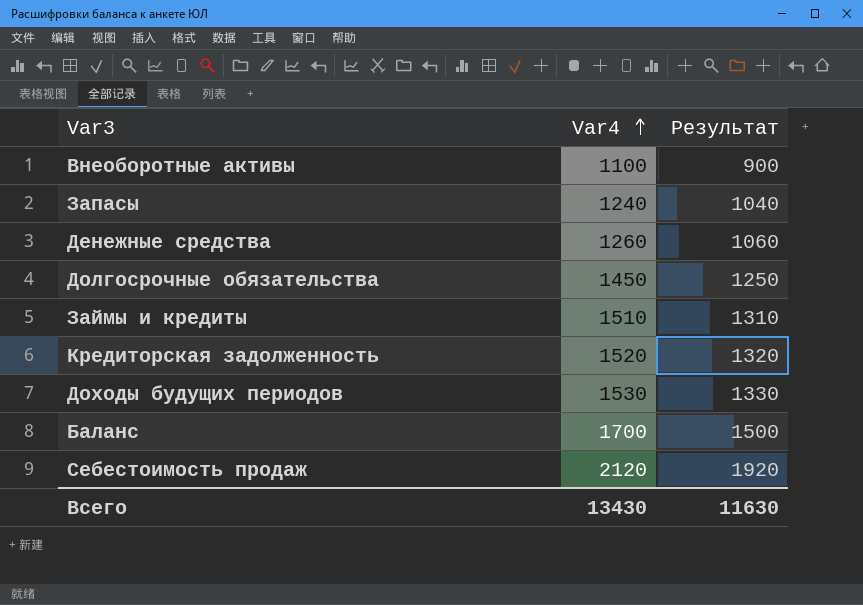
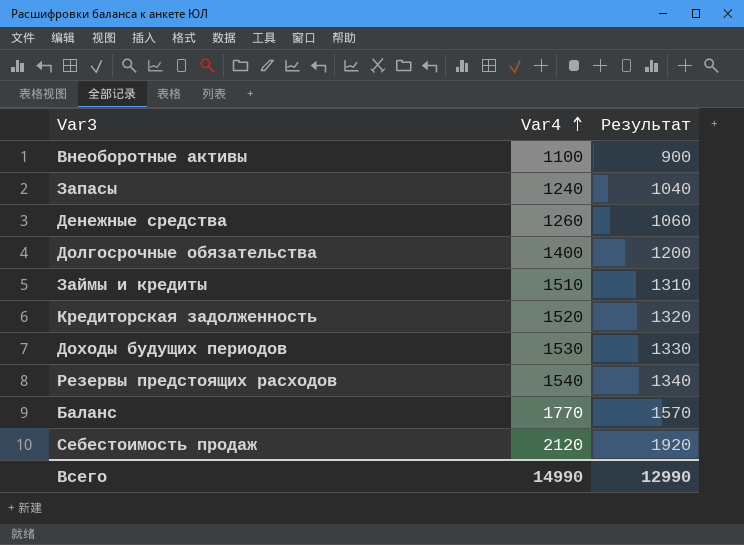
Долгосрочные обязательства | Var4: 1450 -> 1400
Долгосрочные обязательства | Результат: 1250 -> 1200
row Резервы предстоящих расходов: none -> 1540 | 1340
Баланс | Var4: 1700 -> 1770
Баланс | Результат: 1500 -> 1570
Всего | Var4: 13430 -> 14990
Всего | Результат: 11630 -> 12990

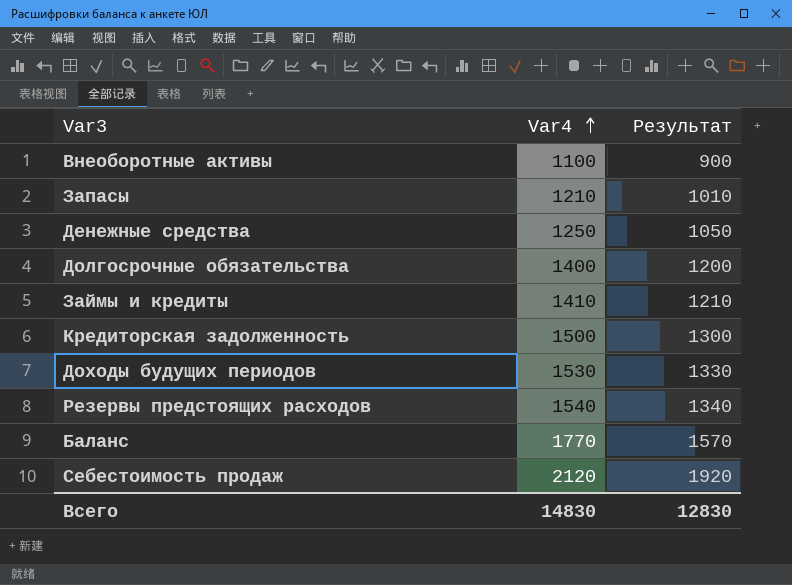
Запасы | Var4: 1240 -> 1210
Запасы | Результат: 1040 -> 1010
Денежные средства | Var4: 1260 -> 1250
Денежные средства | Результат: 1060 -> 1050
Займы и кредиты | Var4: 1510 -> 1410
Займы и кредиты | Результат: 1310 -> 1210
Кредиторская задолженность | Var4: 1520 -> 1500
Кредиторская задолженность | Результат: 1320 -> 1300
Всего | Var4: 14990 -> 14830
Всего | Результат: 12990 -> 12830

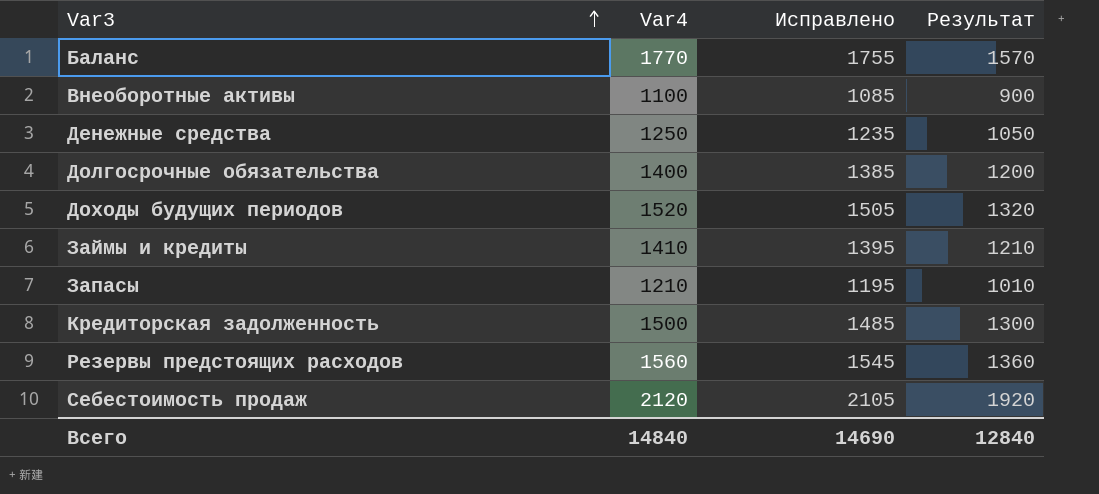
row order: Var4 ascending -> Var3 ascending
column Исправлено | formula: none -> [Var4] - 15
Доходы будущих периодов | Var4: 1530 -> 1520
Доходы будущих периодов | Результат: 1330 -> 1320
Резервы предстоящих расходов | Var4: 1540 -> 1560
Резервы предстоящих расходов | Результат: 1340 -> 1360
Всего | Var4: 14830 -> 14840
Всего | Результат: 12830 -> 12840

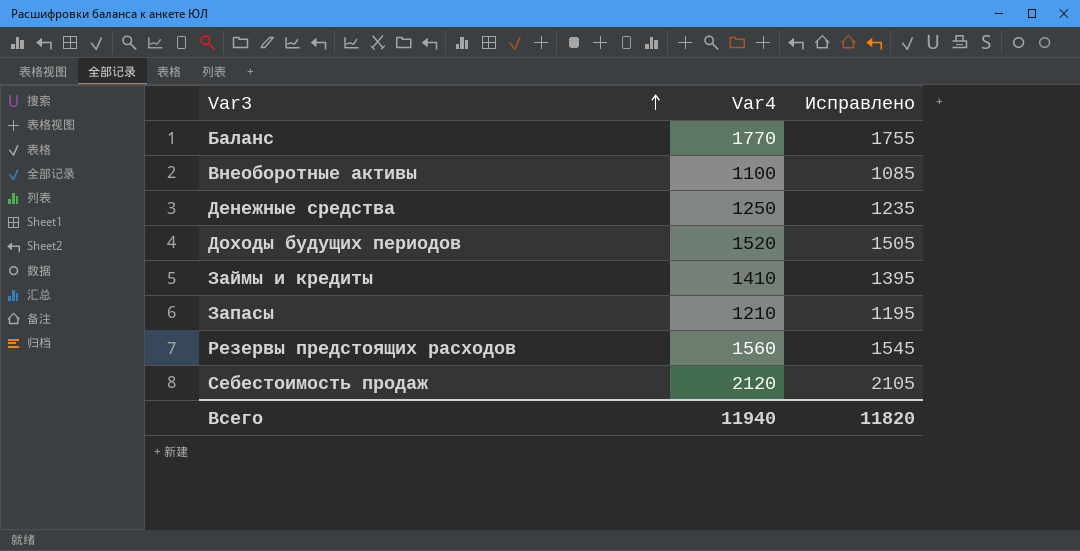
column Результат | formula: [Var4] - 200 -> none
row Долгосрочные обязательства: 1400 | 1385 | 1200 -> none
row Кредиторская задолженность: 1500 | 1485 | 1300 -> none
Всего | Var4: 14840 -> 11940
Всего | Исправлено: 14690 -> 11820

